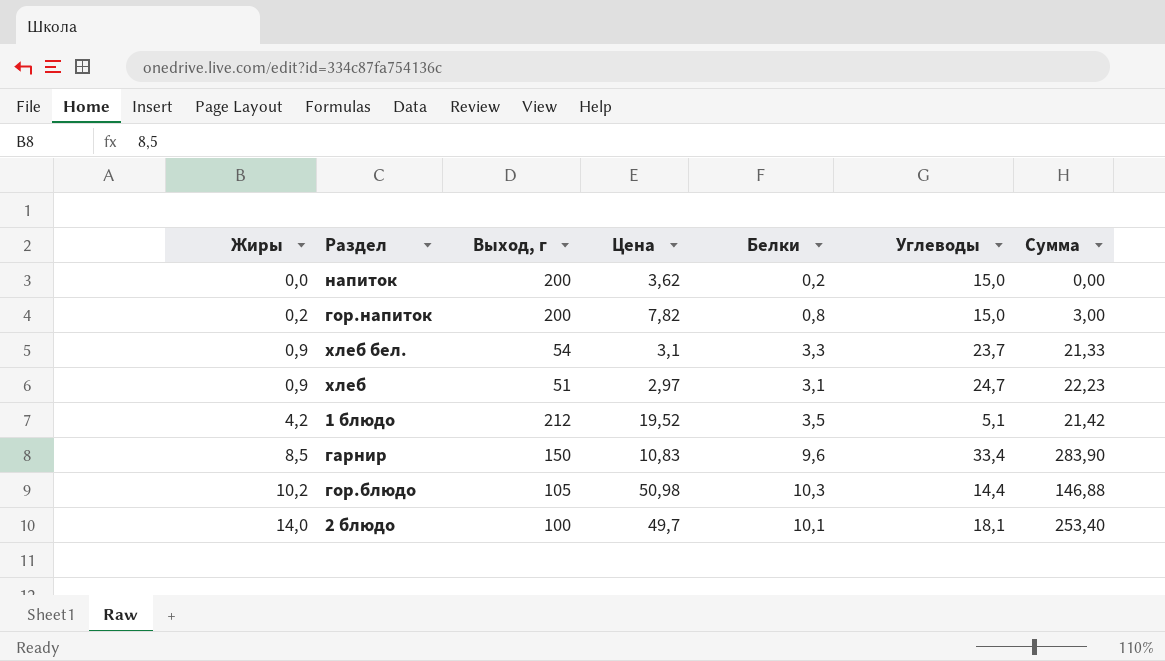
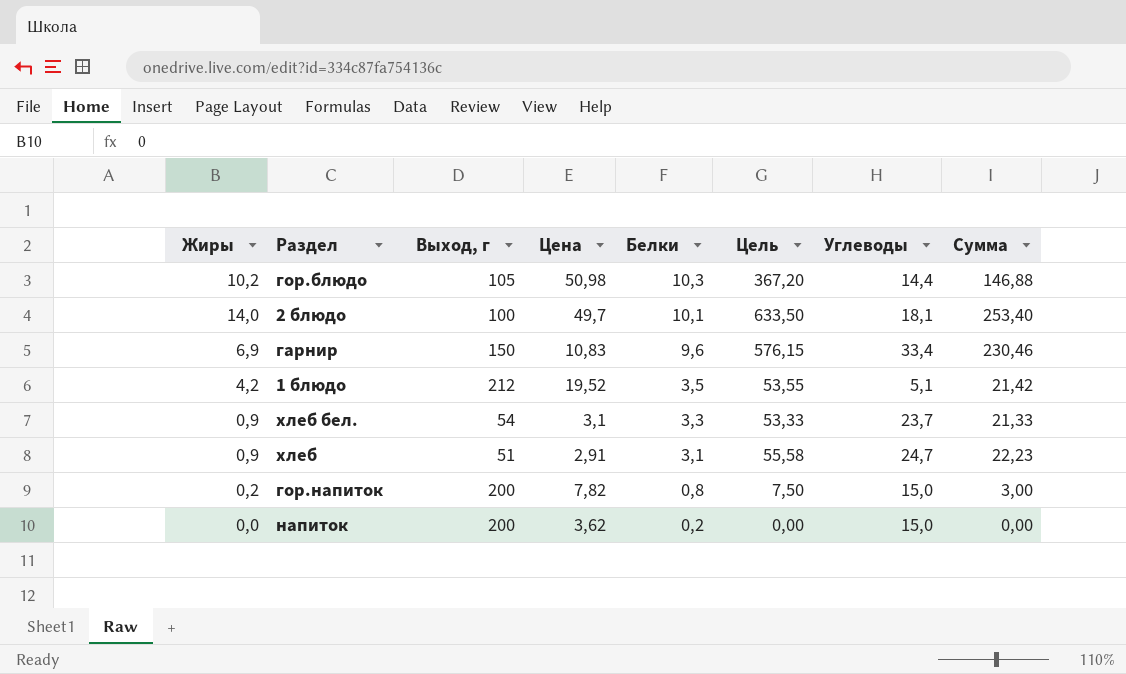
row order: Жиры ascending -> Белки descending
column Цель | formula: none -> [Сумма] * 2,5
гарнир | Жиры: 8,5 -> 6,9
гарнир | Сумма: 283,90 -> 230,46
хлеб | Цена: 2,97 -> 2,91

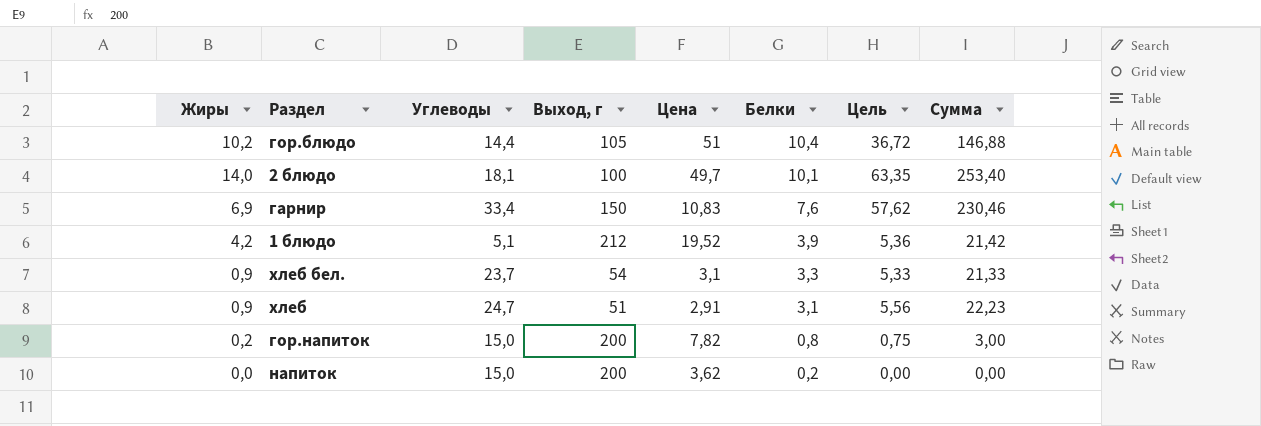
column Углеводы | position: 7 -> 3
column Цель | formula: [Сумма] * 2,5 -> [Сумма] * 0,25
гор.блюдо | Цена: 50,98 -> 51
гор.блюдо | Белки: 10,3 -> 10,4
гарнир | Белки: 9,6 -> 7,6
1 блюдо | Белки: 3,5 -> 3,9

